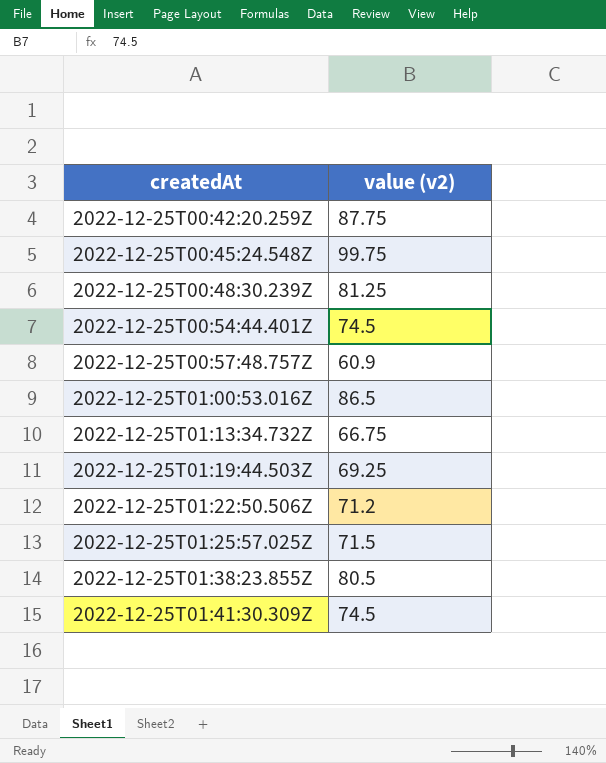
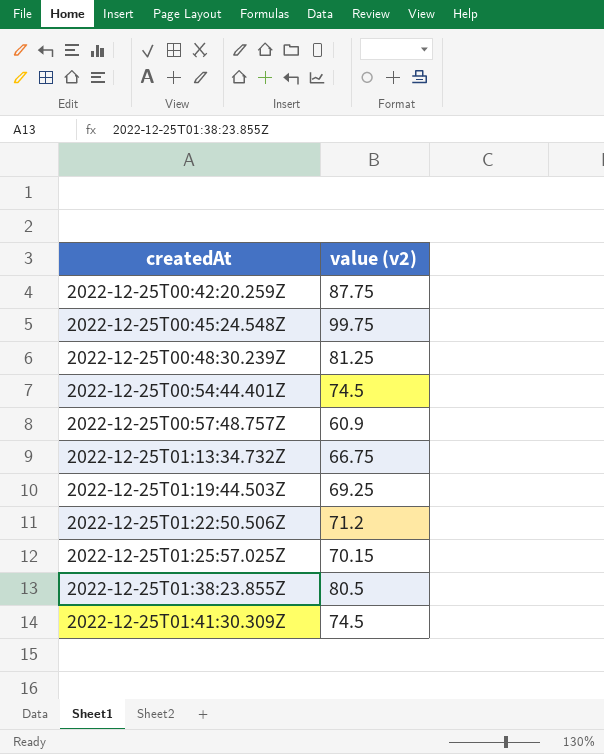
row 2022-12-25T01:00:53.016Z: 86.5 -> none
2022-12-25T01:25:57.025Z | value (v2): 71.5 -> 70.15

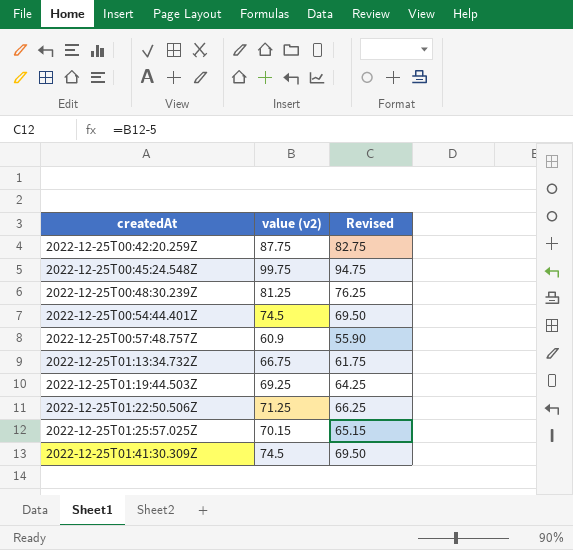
column Revised | formula: none -> [value (v2)] - 5
row 2022-12-25T01:38:23.855Z: 80.5 -> none
2022-12-25T01:22:50.506Z | value (v2): 71.2 -> 71.25

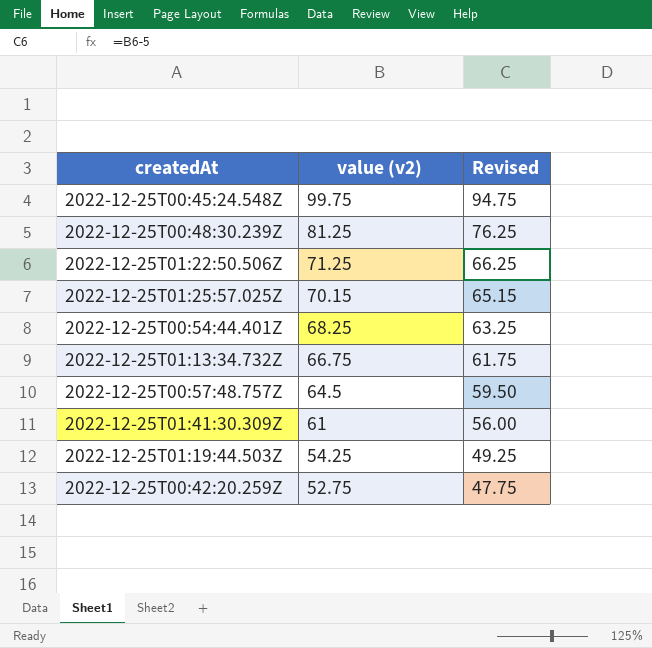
row order: createdAt ascending -> value (v2) descending
2022-12-25T00:54:44.401Z | value (v2): 74.5 -> 68.25
2022-12-25T00:54:44.401Z | Revised: 69.50 -> 63.25
2022-12-25T00:57:48.757Z | value (v2): 60.9 -> 64.5
2022-12-25T00:57:48.757Z | Revised: 55.90 -> 59.50
2022-12-25T01:41:30.309Z | value (v2): 74.5 -> 61
2022-12-25T01:41:30.309Z | Revised: 69.50 -> 56.00
2022-12-25T01:19:44.503Z | value (v2): 69.25 -> 54.25
2022-12-25T01:19:44.503Z | Revised: 64.25 -> 49.25
2022-12-25T00:42:20.259Z | value (v2): 87.75 -> 52.75
2022-12-25T00:42:20.259Z | Revised: 82.75 -> 47.75

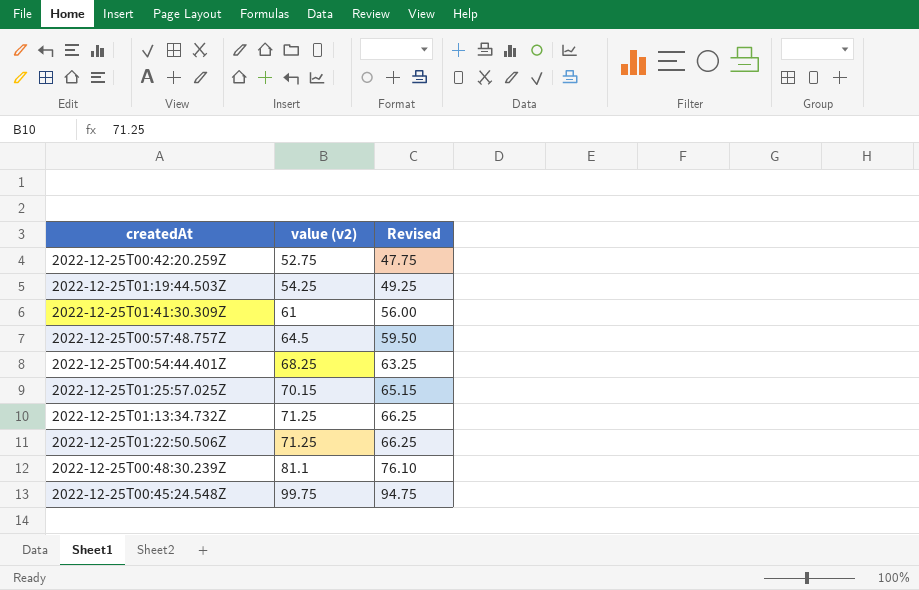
row order: value (v2) descending -> value (v2) ascending
2022-12-25T01:13:34.732Z | value (v2): 66.75 -> 71.25
2022-12-25T01:13:34.732Z | Revised: 61.75 -> 66.25
2022-12-25T00:48:30.239Z | value (v2): 81.25 -> 81.1
2022-12-25T00:48:30.239Z | Revised: 76.25 -> 76.10

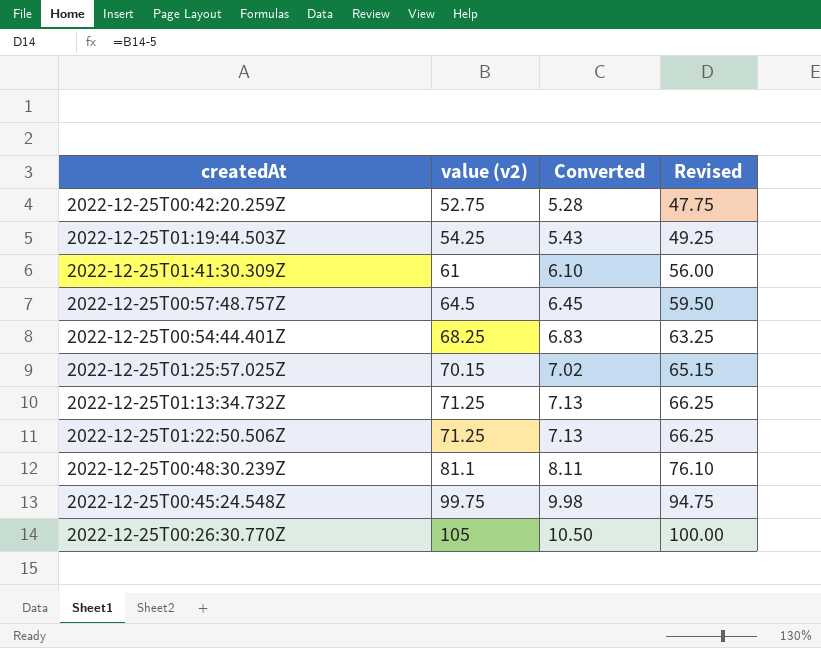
column Converted | formula: none -> [value (v2)] * 0.1
row 2022-12-25T00:26:30.770Z: none -> 105 | 10.50 | 100.00

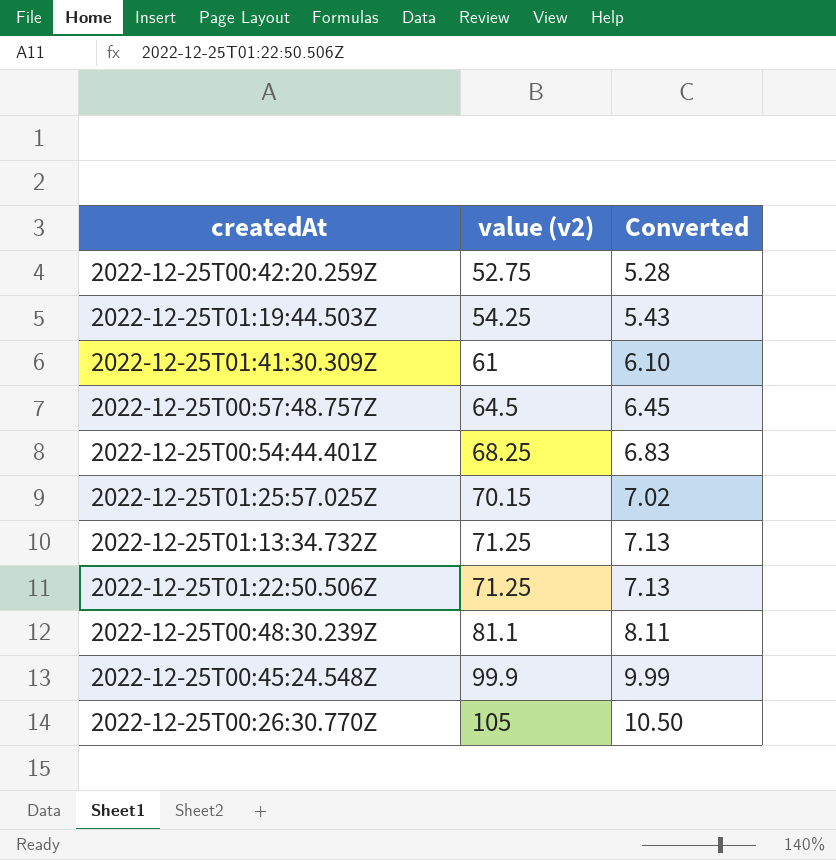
column Revised | formula: [value (v2)] - 5 -> none
2022-12-25T00:45:24.548Z | value (v2): 99.75 -> 99.9
2022-12-25T00:45:24.548Z | Converted: 9.98 -> 9.99

